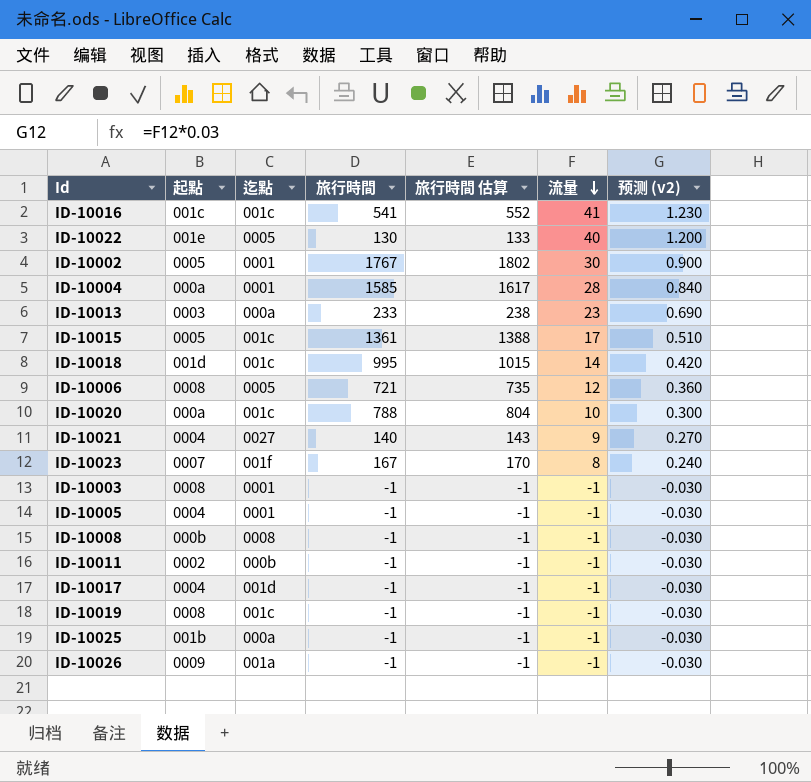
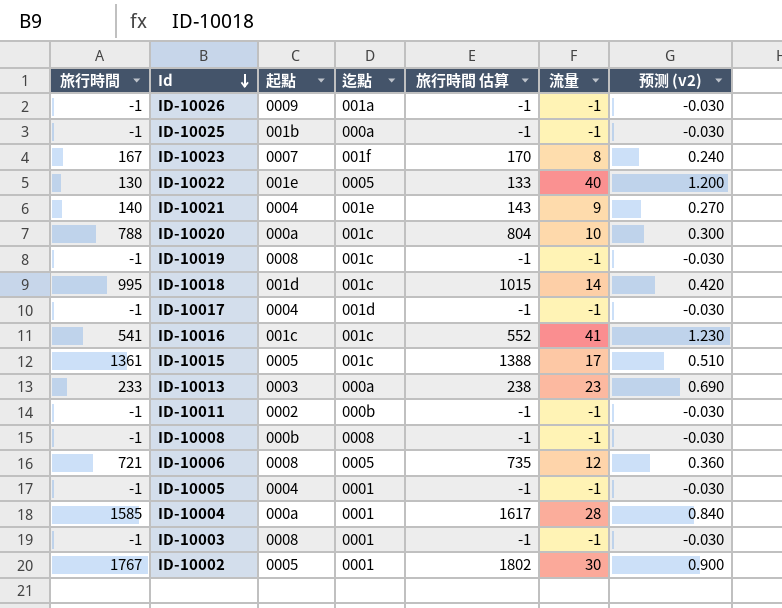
row order: 流量 descending -> Id descending
column 旅行時間 | position: 4 -> 1
ID-10021 | 迄點: 0027 -> 001e

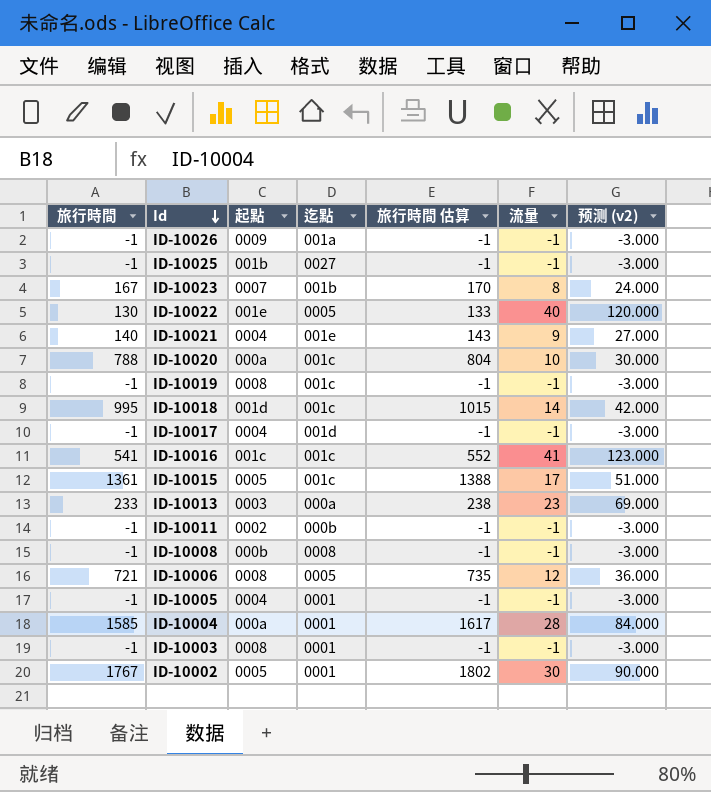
column 预测 (v2) | formula: [流量] * 0.03 -> [流量] * 3
ID-10025 | 迄點: 000a -> 0027
ID-10023 | 迄點: 001f -> 001b

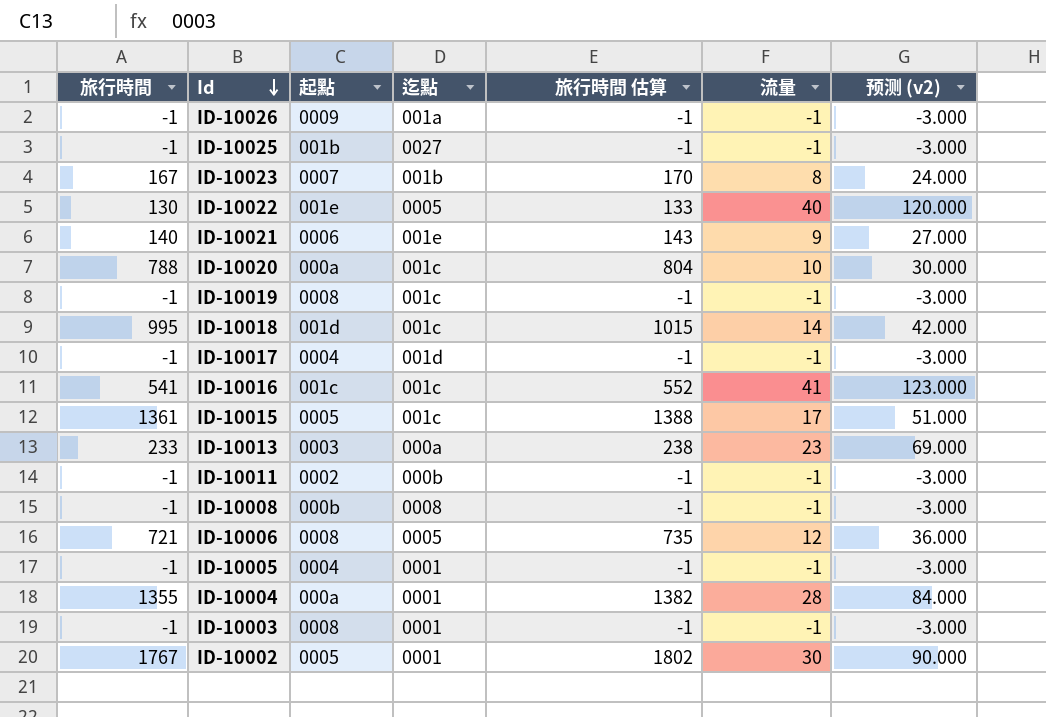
ID-10021 | 起點: 0004 -> 0006
ID-10004 | 旅行時間: 1585 -> 1355
ID-10004 | 旅行時間 估算: 1617 -> 1382

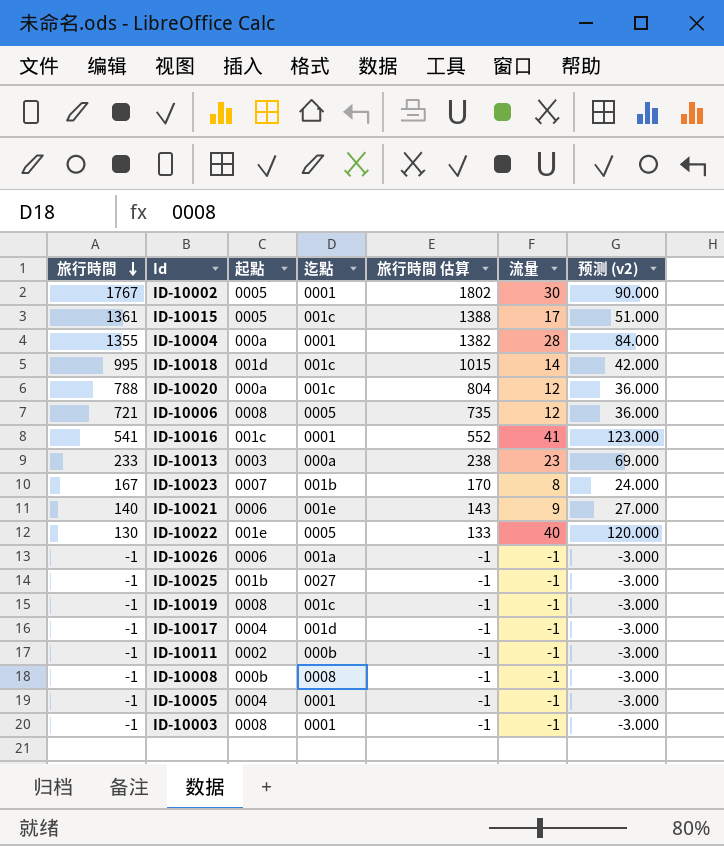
row order: Id descending -> 旅行時間 descending
ID-10020 | 流量: 10 -> 12
ID-10020 | 预测 (v2): 30.000 -> 36.000
ID-10016 | 迄點: 001c -> 0001
ID-10026 | 起點: 0009 -> 0006

